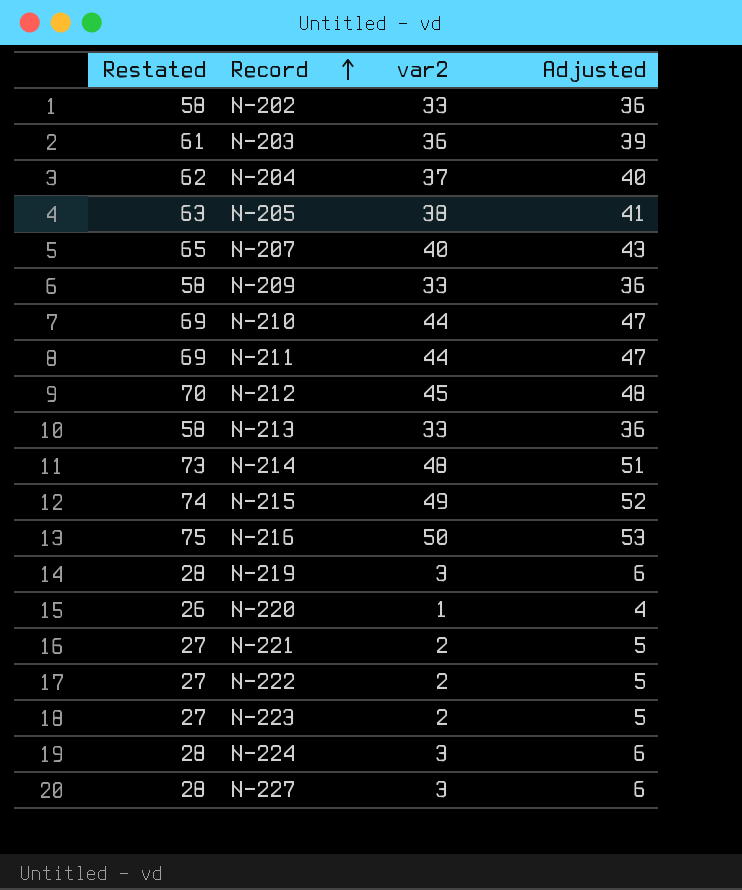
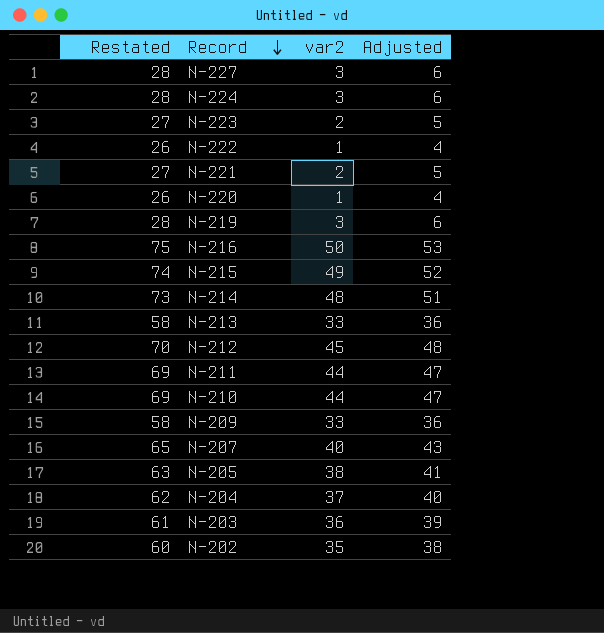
row order: Record ascending -> Record descending
N-222 | Restated: 27 -> 26
N-222 | var2: 2 -> 1
N-222 | Adjusted: 5 -> 4
N-202 | Restated: 58 -> 60
N-202 | var2: 33 -> 35
N-202 | Adjusted: 36 -> 38

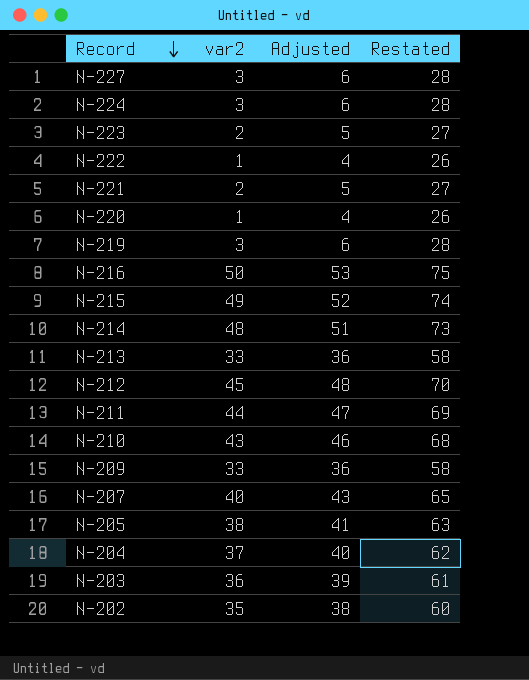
column Restated | position: 1 -> 4
N-210 | var2: 44 -> 43
N-210 | Adjusted: 47 -> 46
N-210 | Restated: 69 -> 68

